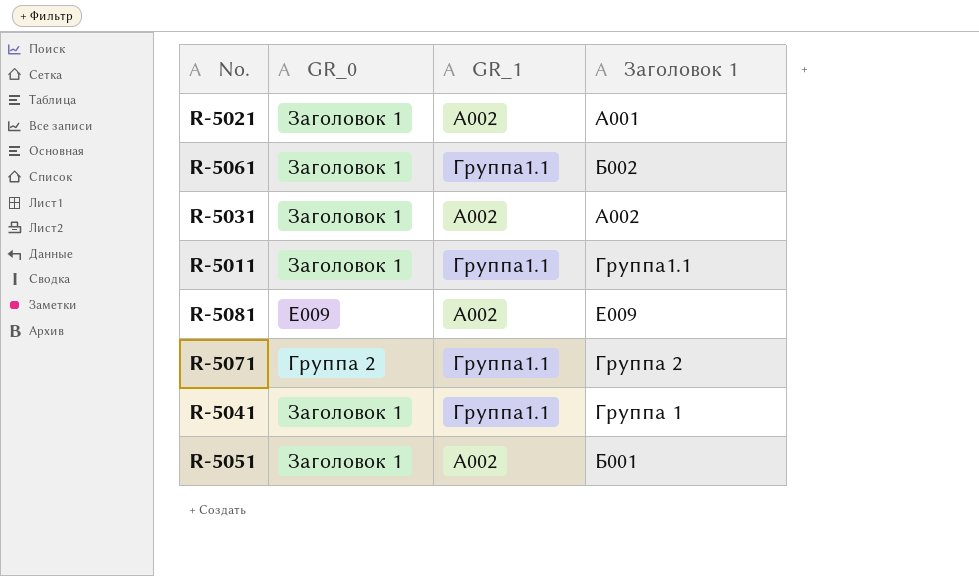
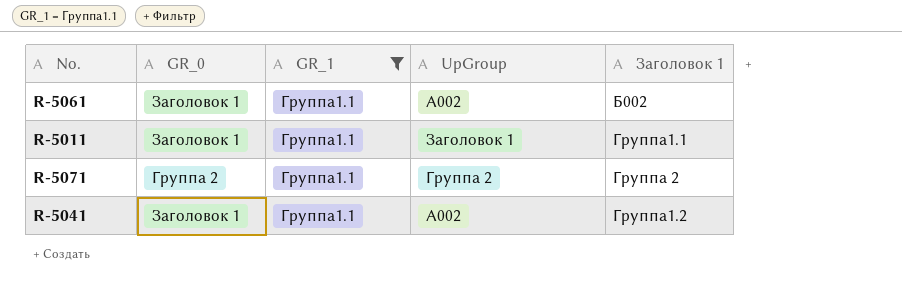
filter: none -> GR_1 = Группа1.1
column UpGroup | position: none -> 4
R-5041 | Заголовок 1: Группа 1 -> Группа1.2

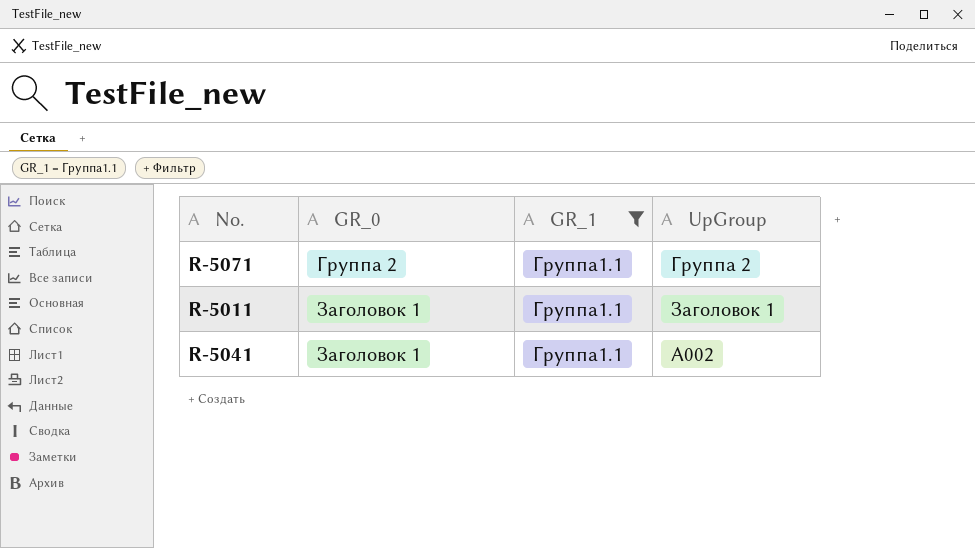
row order: none -> GR_0 ascending
column Заголовок 1 | position: 5 -> none
row R-5061: Заголовок 1 | Группа1.1 | А002 | Б002 -> none

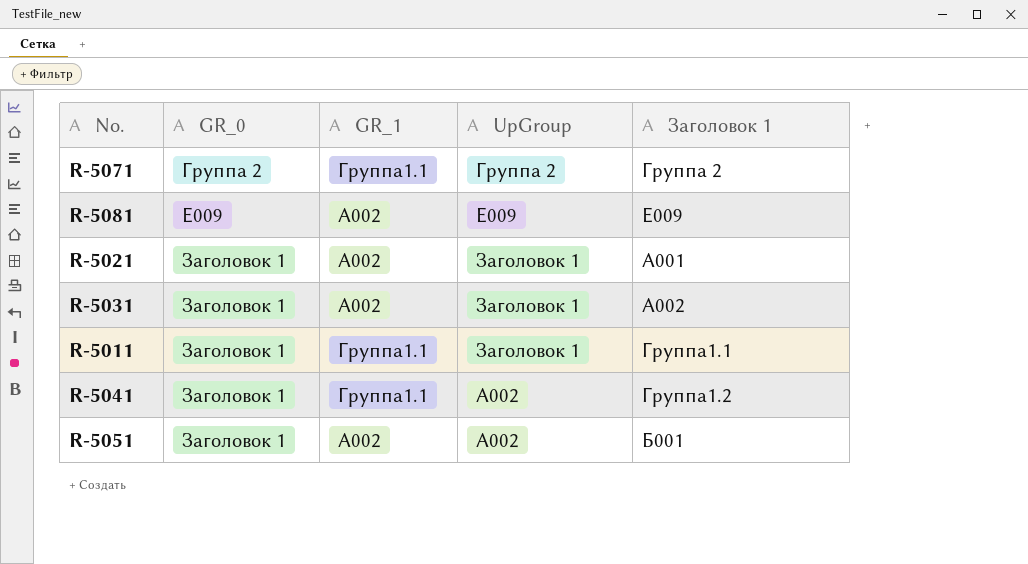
filter: GR_1 = Группа1.1 -> none
column Заголовок 1 | position: none -> 5

